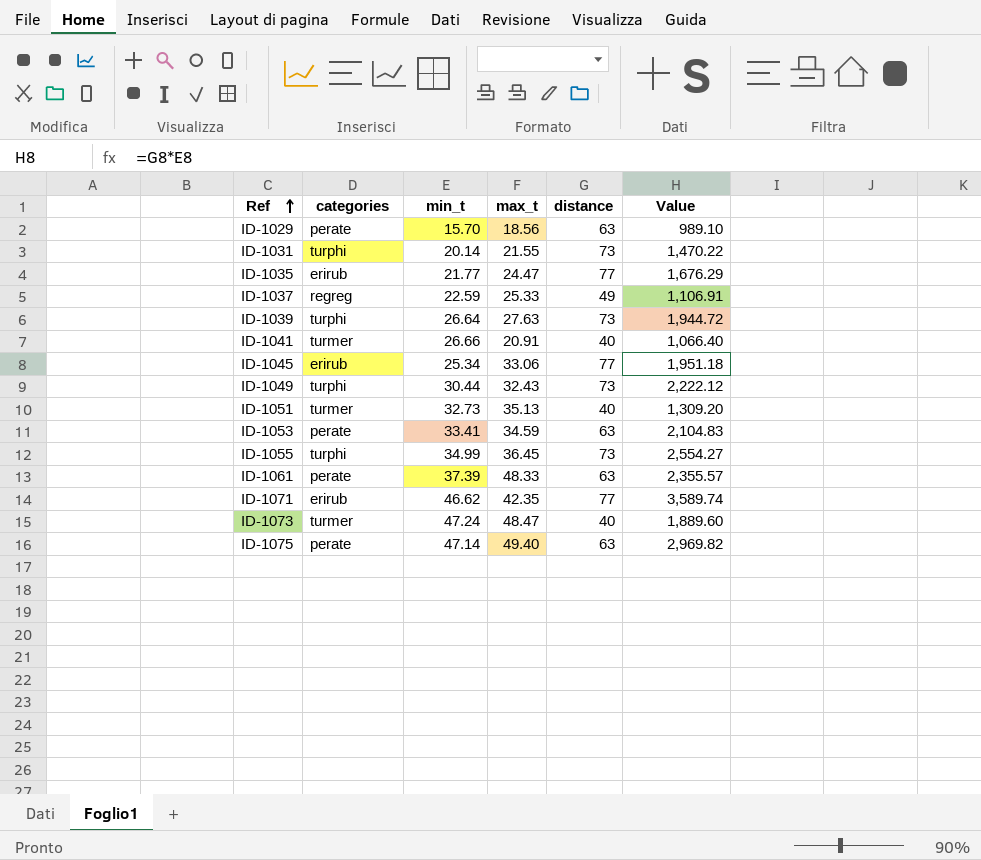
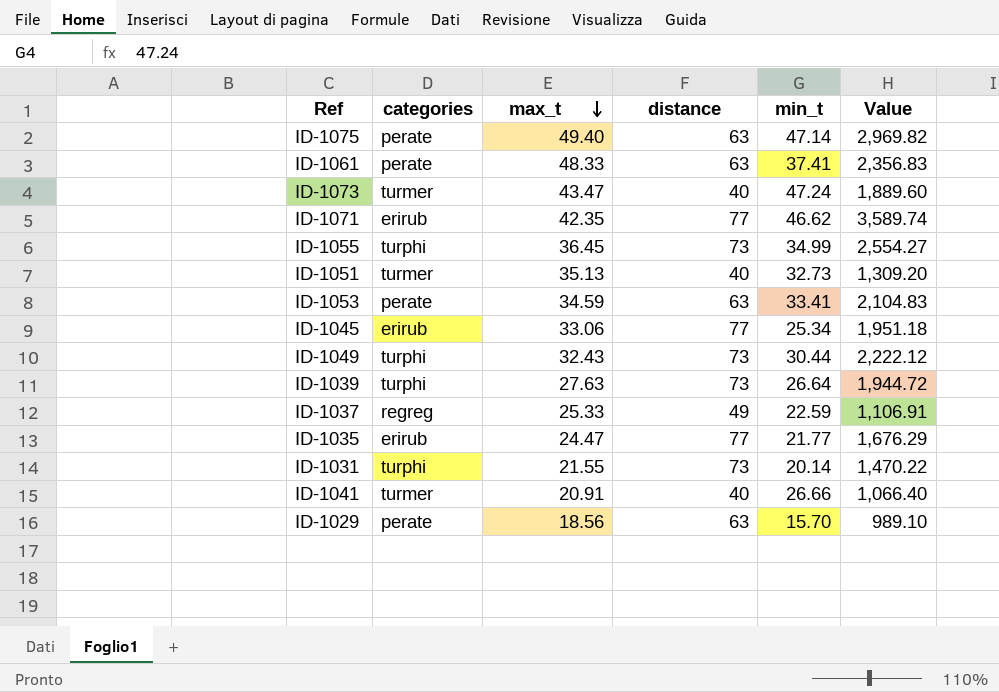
row order: Ref ascending -> max_t descending
column min_t | position: 3 -> 5
ID-1061 | min_t: 37.39 -> 37.41
ID-1061 | Value: 2,355.57 -> 2,356.83
ID-1073 | max_t: 48.47 -> 43.47

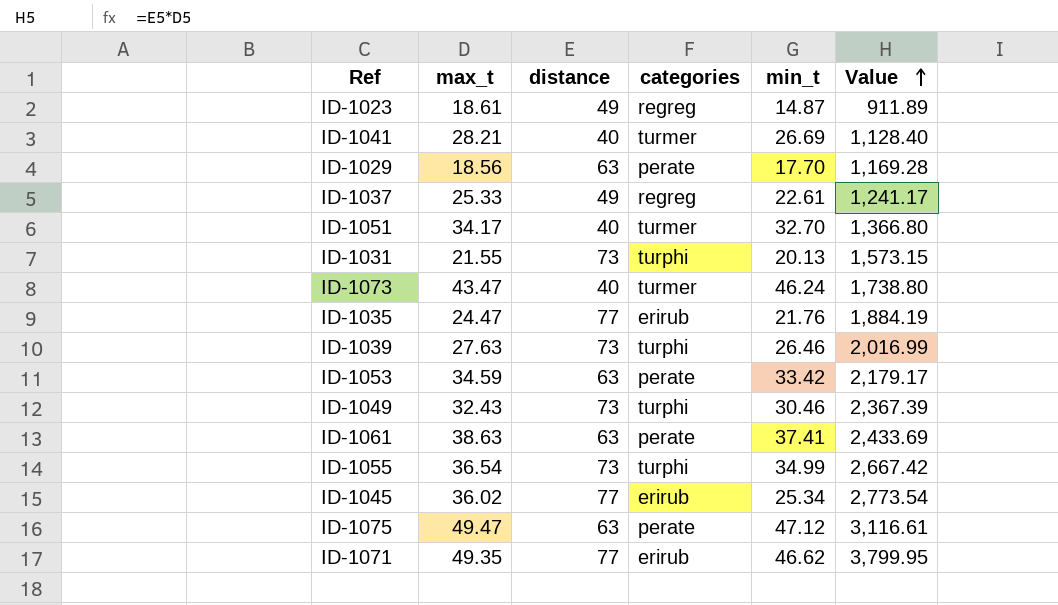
row order: max_t descending -> Value ascending
column categories | position: 2 -> 4
column Value | formula: [distance] * [min_t] -> [max_t] * [distance]
row ID-1023: none -> 18.61 | 49 | regreg | 14.87 | 911.89
ID-1041 | max_t: 20.91 -> 28.21
ID-1041 | min_t: 26.66 -> 26.69
ID-1029 | min_t: 15.70 -> 17.70
ID-1037 | min_t: 22.59 -> 22.61
ID-1051 | max_t: 35.13 -> 34.17
ID-1051 | min_t: 32.73 -> 32.70
ID-1031 | min_t: 20.14 -> 20.13
ID-1073 | min_t: 47.24 -> 46.24
ID-1035 | min_t: 21.77 -> 21.76
ID-1039 | min_t: 26.64 -> 26.46
ID-1053 | min_t: 33.41 -> 33.42
ID-1049 | min_t: 30.44 -> 30.46
ID-1061 | max_t: 48.33 -> 38.63
ID-1055 | max_t: 36.45 -> 36.54
ID-1045 | max_t: 33.06 -> 36.02
ID-1075 | max_t: 49.40 -> 49.47
ID-1075 | min_t: 47.14 -> 47.12
ID-1071 | max_t: 42.35 -> 49.35

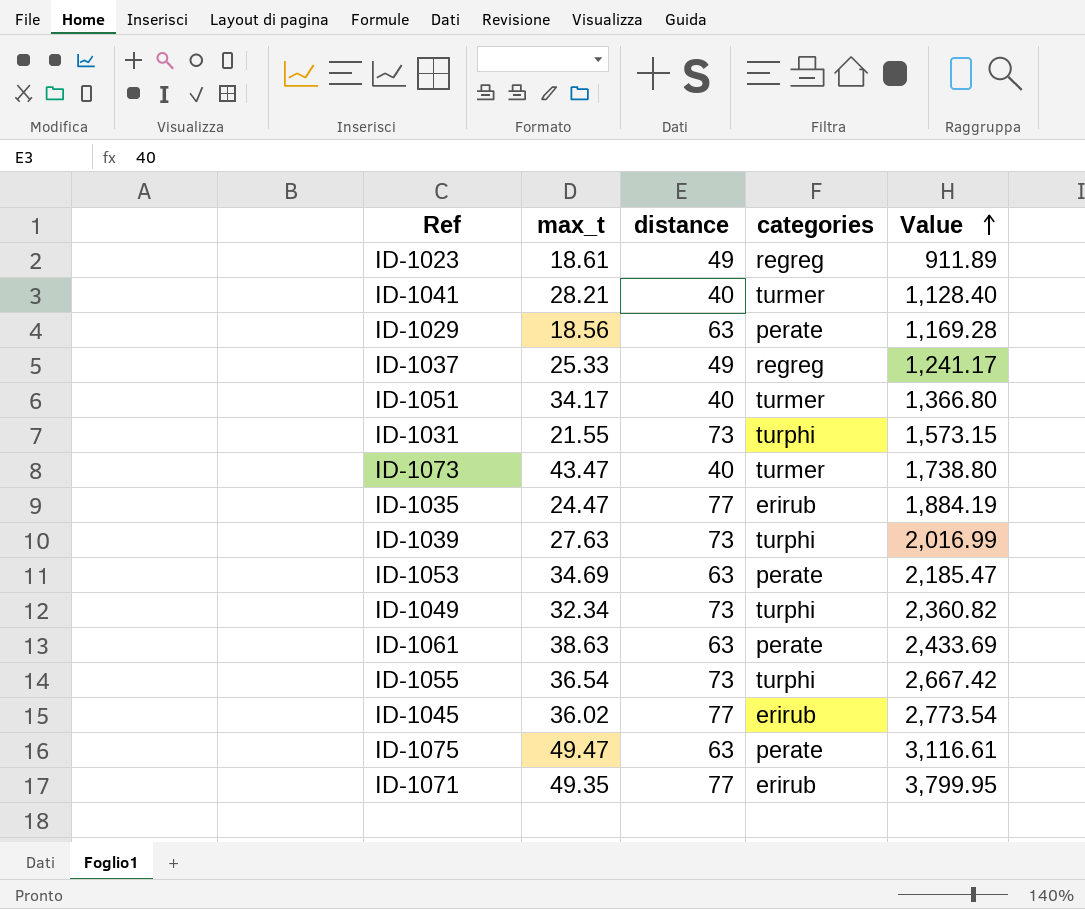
column min_t | position: 5 -> none
ID-1053 | max_t: 34.59 -> 34.69
ID-1053 | Value: 2,179.17 -> 2,185.47
ID-1049 | max_t: 32.43 -> 32.34
ID-1049 | Value: 2,367.39 -> 2,360.82

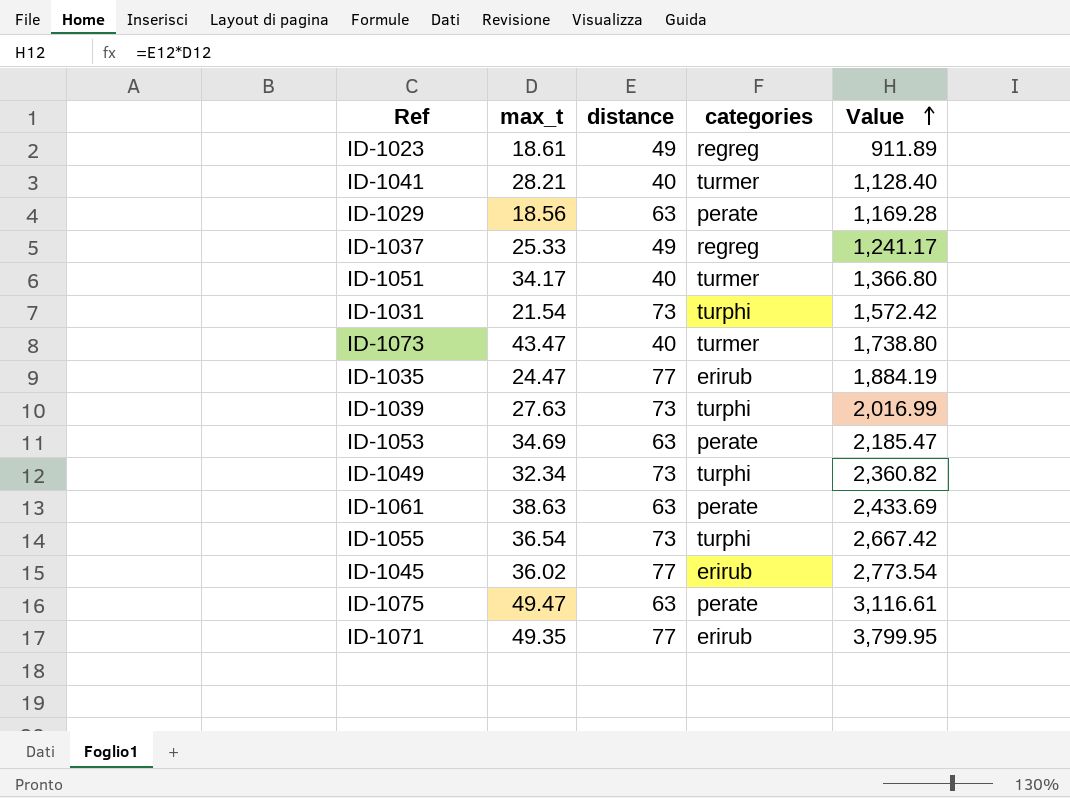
ID-1031 | max_t: 21.55 -> 21.54
ID-1031 | Value: 1,573.15 -> 1,572.42

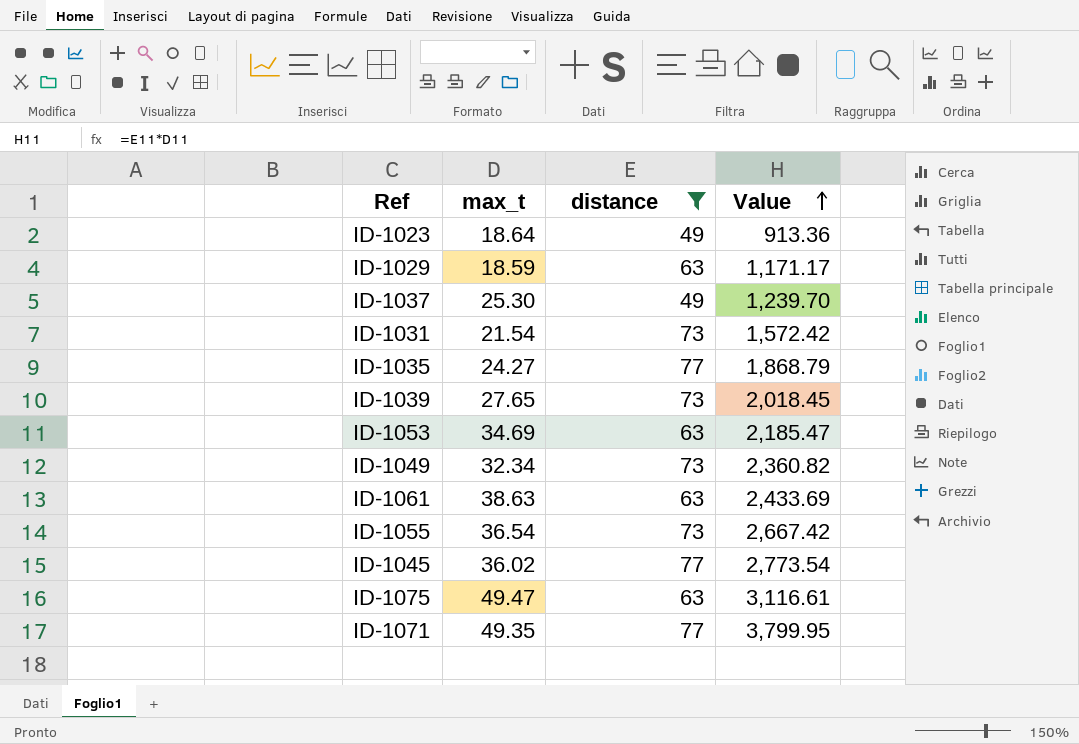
filter: none -> distance != 40
column categories | position: 4 -> none
ID-1023 | max_t: 18.61 -> 18.64
ID-1023 | Value: 911.89 -> 913.36
ID-1029 | max_t: 18.56 -> 18.59
ID-1029 | Value: 1,169.28 -> 1,171.17
ID-1037 | max_t: 25.33 -> 25.30
ID-1037 | Value: 1,241.17 -> 1,239.70
ID-1035 | max_t: 24.47 -> 24.27
ID-1035 | Value: 1,884.19 -> 1,868.79
ID-1039 | max_t: 27.63 -> 27.65
ID-1039 | Value: 2,016.99 -> 2,018.45

